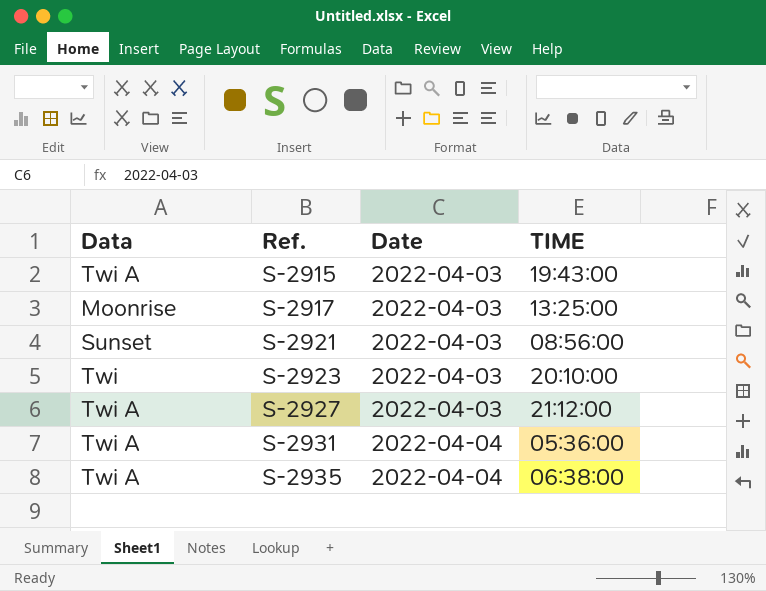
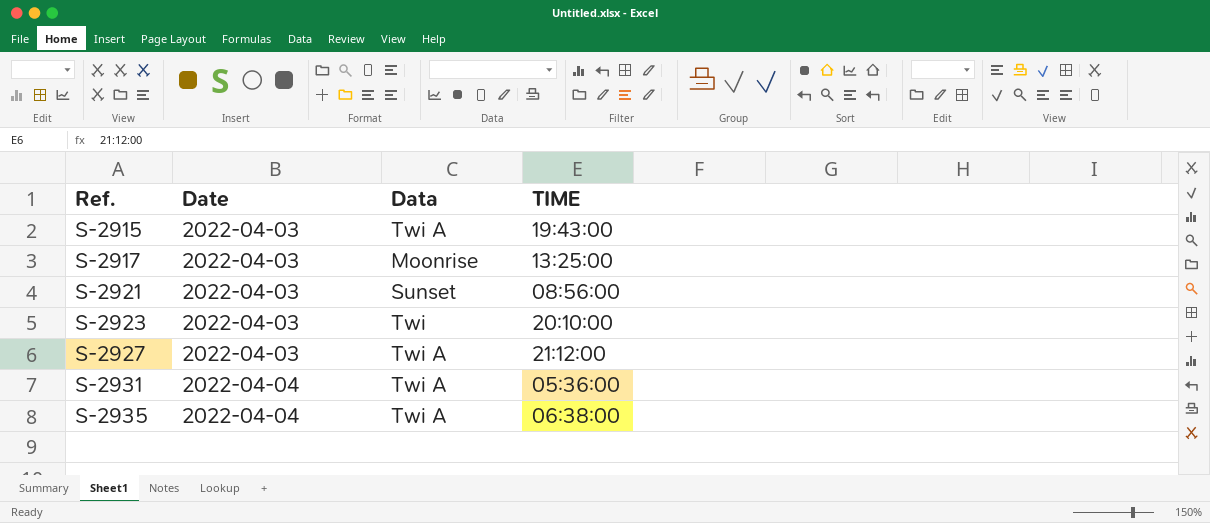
column Data | position: 1 -> 3

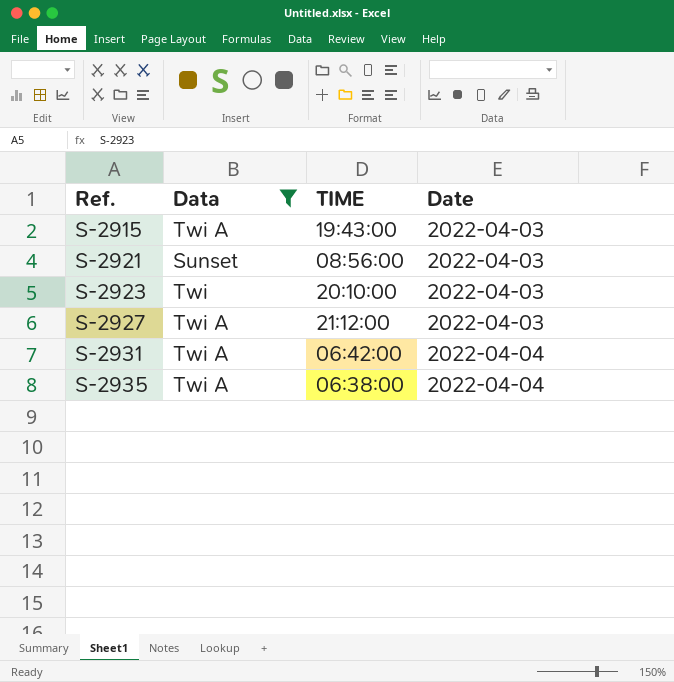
filter: none -> Data != Moonrise
column Date | position: 2 -> 4
S-2931 | TIME: 05:36:00 -> 06:42:00

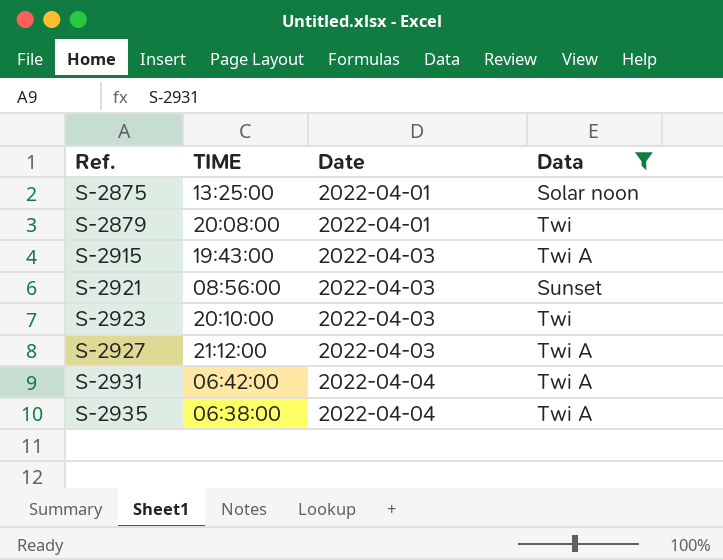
column Data | position: 2 -> 4
row S-2875: none -> 13:25:00 | 2022-04-01 | Solar noon
row S-2879: none -> 20:08:00 | 2022-04-01 | Twi

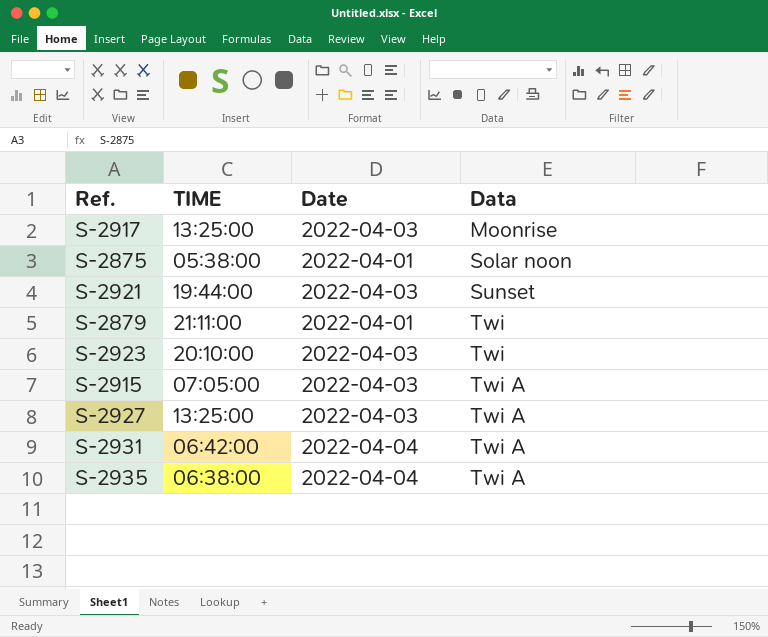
filter: Data != Moonrise -> none
row order: Ref. ascending -> Data ascending
S-2875 | TIME: 13:25:00 -> 05:38:00
S-2921 | TIME: 08:56:00 -> 19:44:00
S-2879 | TIME: 20:08:00 -> 21:11:00
S-2915 | TIME: 19:43:00 -> 07:05:00
S-2927 | TIME: 21:12:00 -> 13:25:00

